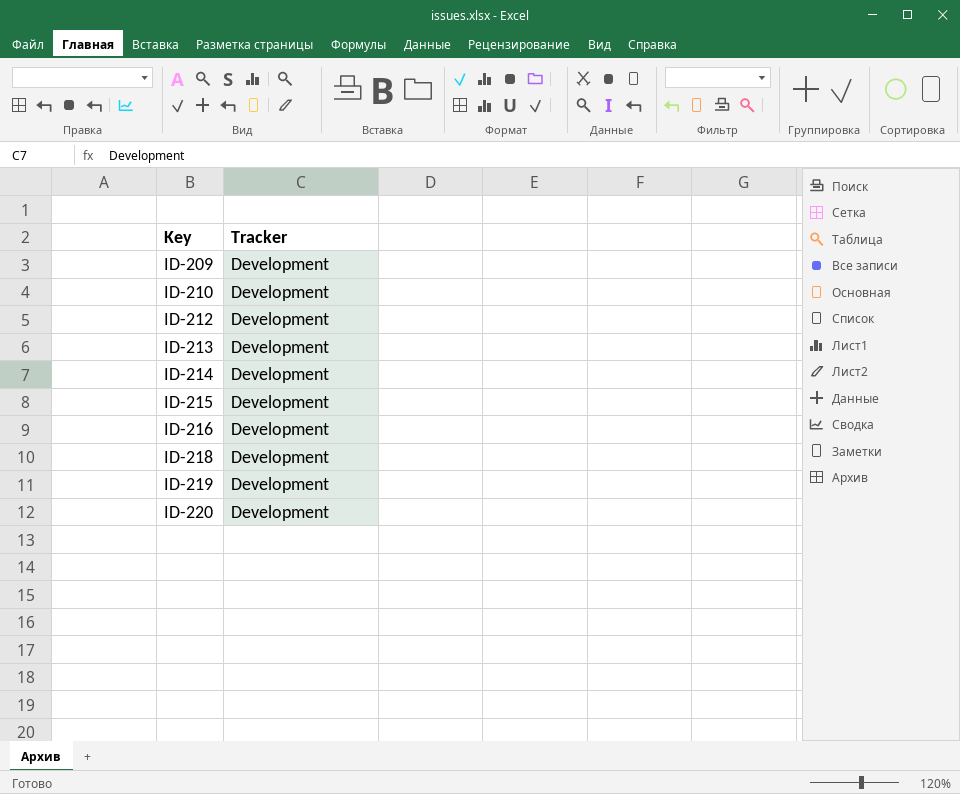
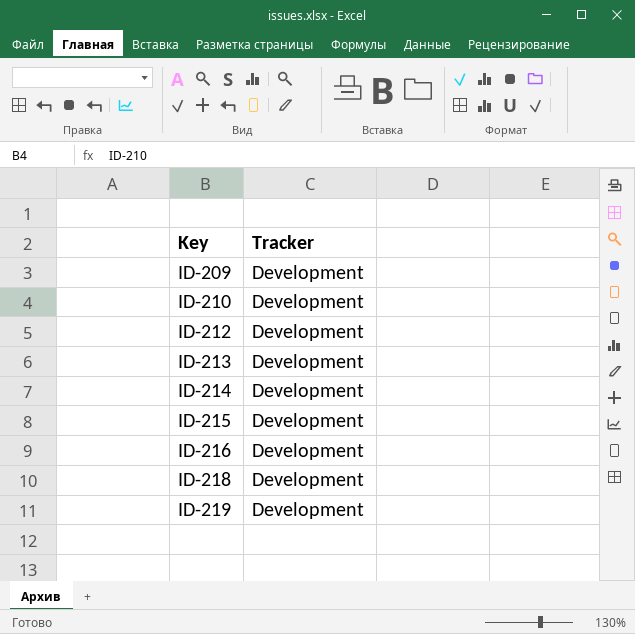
row ID-220: Development -> none

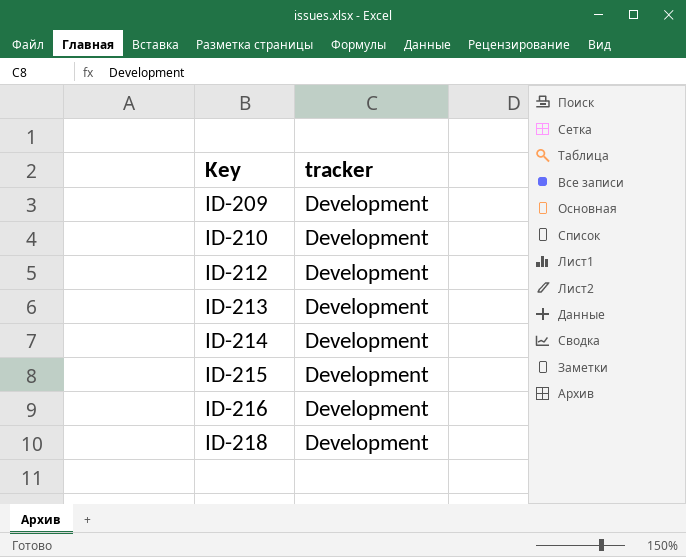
column name: Tracker -> tracker
row ID-219: Development -> none

